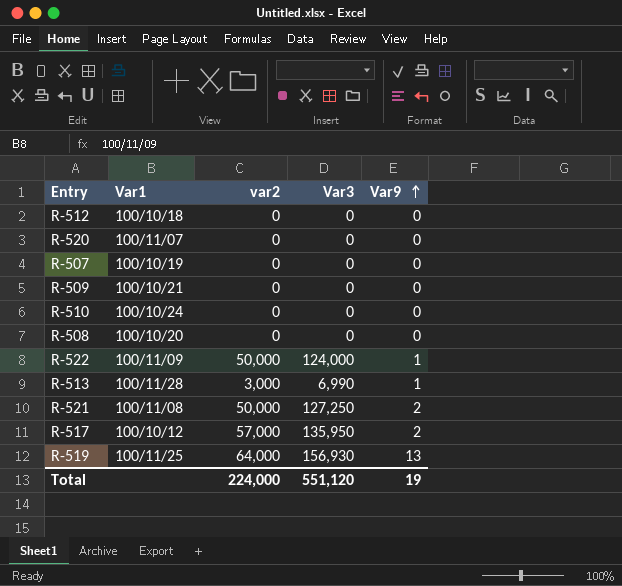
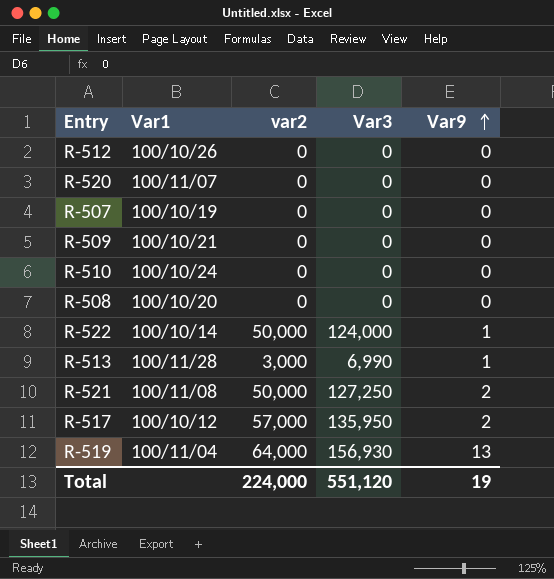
R-512 | Var1: 100/10/18 -> 100/10/26
R-522 | Var1: 100/11/09 -> 100/10/14
R-519 | Var1: 100/11/25 -> 100/11/04

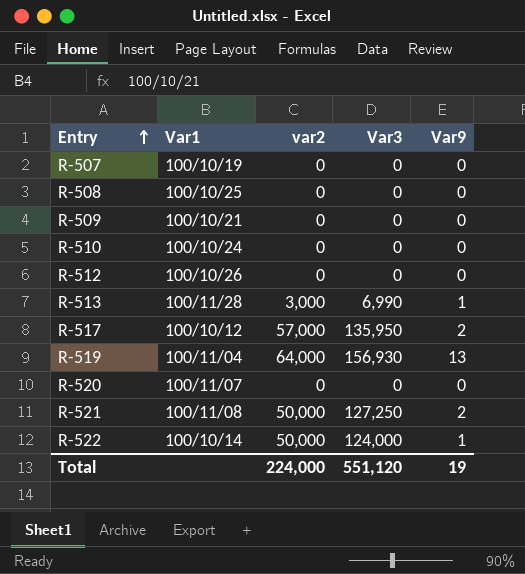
row order: Var9 ascending -> Entry ascending
R-508 | Var1: 100/10/20 -> 100/10/25

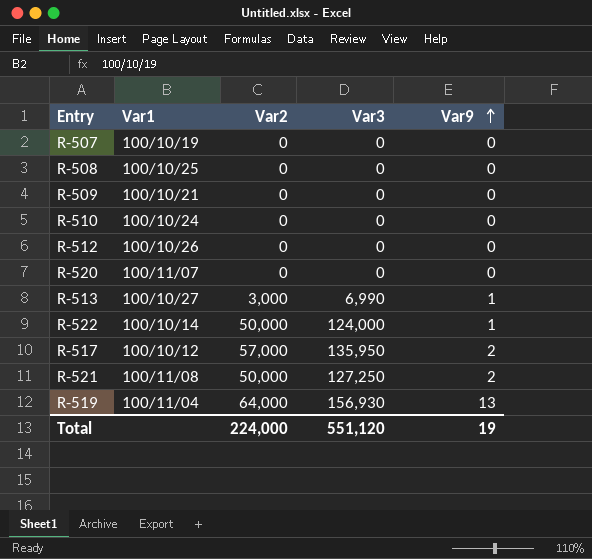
row order: Entry ascending -> Var9 ascending
column name: var2 -> Var2
R-513 | Var1: 100/11/28 -> 100/10/27

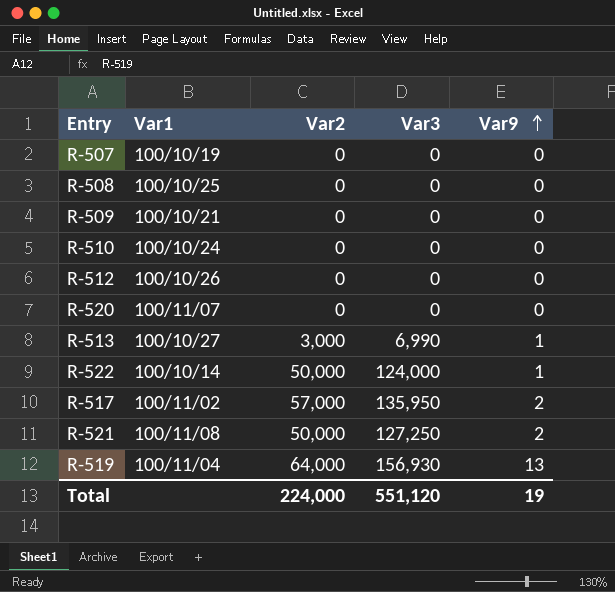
R-517 | Var1: 100/10/12 -> 100/11/02

